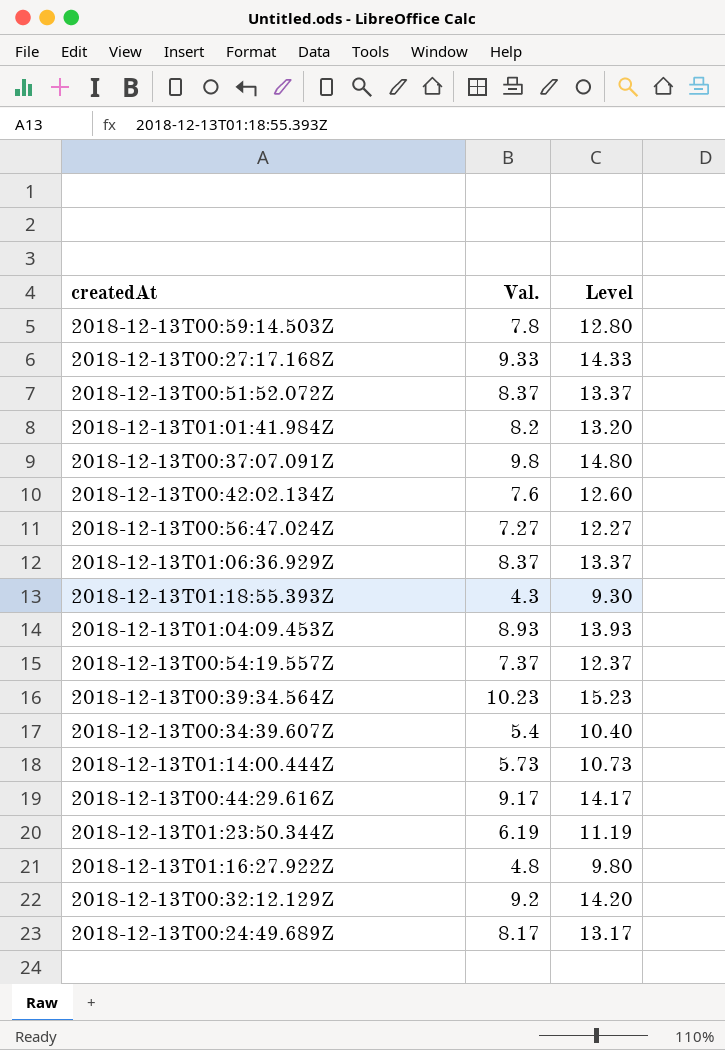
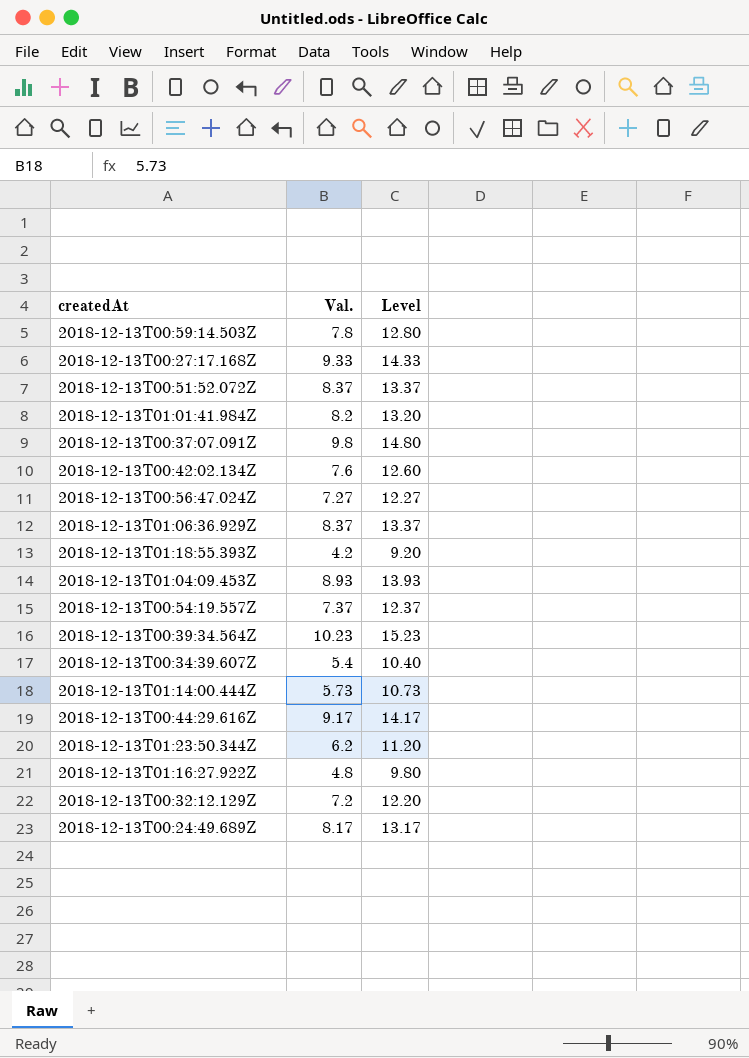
2018-12-13T01:18:55.393Z | Val.: 4.3 -> 4.2
2018-12-13T01:18:55.393Z | Level: 9.30 -> 9.20
2018-12-13T01:23:50.344Z | Val.: 6.19 -> 6.2
2018-12-13T01:23:50.344Z | Level: 11.19 -> 11.20
2018-12-13T00:32:12.129Z | Val.: 9.2 -> 7.2
2018-12-13T00:32:12.129Z | Level: 14.20 -> 12.20

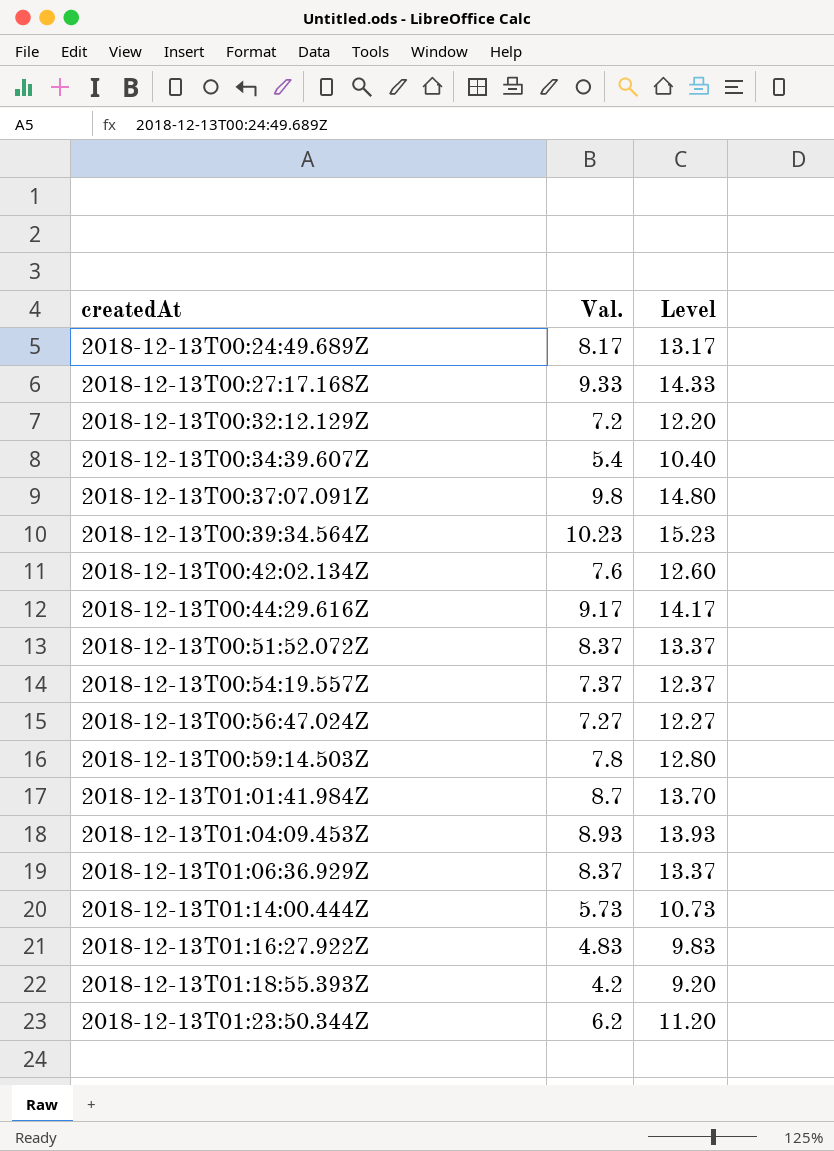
row order: none -> createdAt ascending
2018-12-13T01:01:41.984Z | Val.: 8.2 -> 8.7
2018-12-13T01:01:41.984Z | Level: 13.20 -> 13.70
2018-12-13T01:16:27.922Z | Val.: 4.8 -> 4.83
2018-12-13T01:16:27.922Z | Level: 9.80 -> 9.83

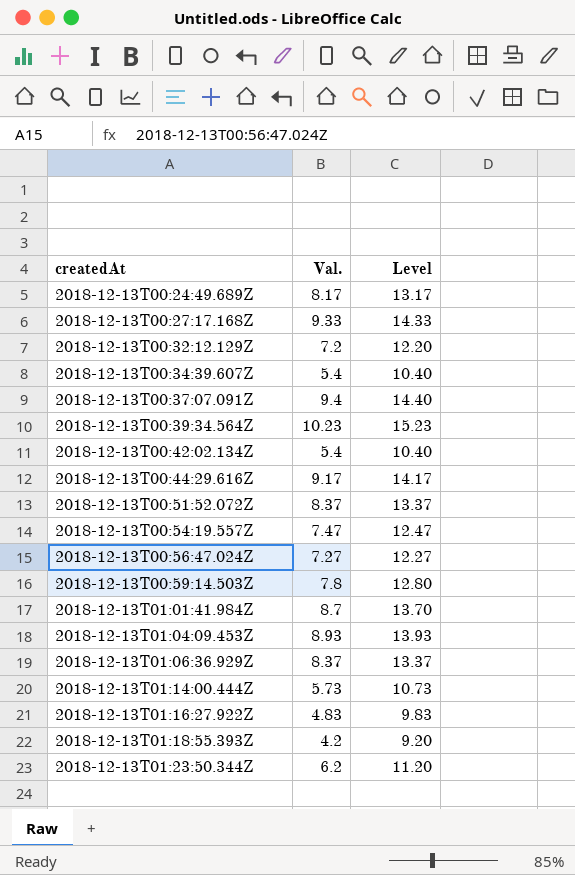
2018-12-13T00:37:07.091Z | Val.: 9.8 -> 9.4
2018-12-13T00:37:07.091Z | Level: 14.80 -> 14.40
2018-12-13T00:42:02.134Z | Val.: 7.6 -> 5.4
2018-12-13T00:42:02.134Z | Level: 12.60 -> 10.40
2018-12-13T00:54:19.557Z | Val.: 7.37 -> 7.47
2018-12-13T00:54:19.557Z | Level: 12.37 -> 12.47

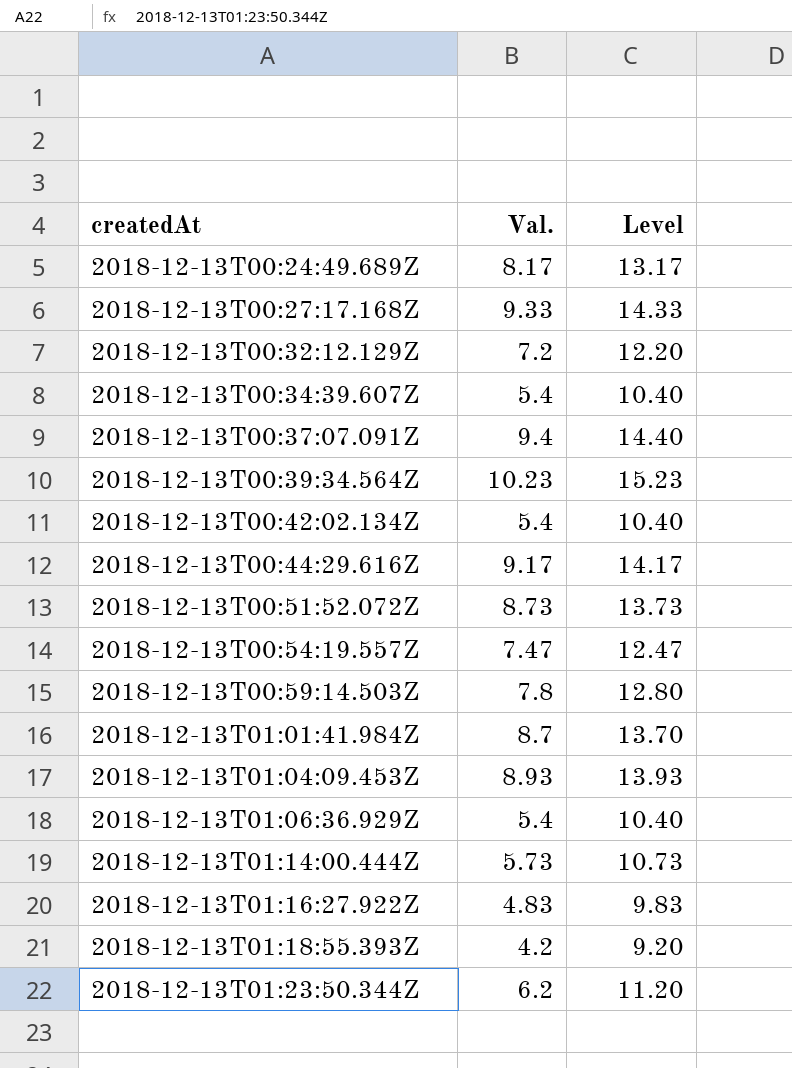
row 2018-12-13T00:56:47.024Z: 7.27 | 12.27 -> none
2018-12-13T00:51:52.072Z | Val.: 8.37 -> 8.73
2018-12-13T00:51:52.072Z | Level: 13.37 -> 13.73
2018-12-13T01:06:36.929Z | Val.: 8.37 -> 5.4
2018-12-13T01:06:36.929Z | Level: 13.37 -> 10.40

